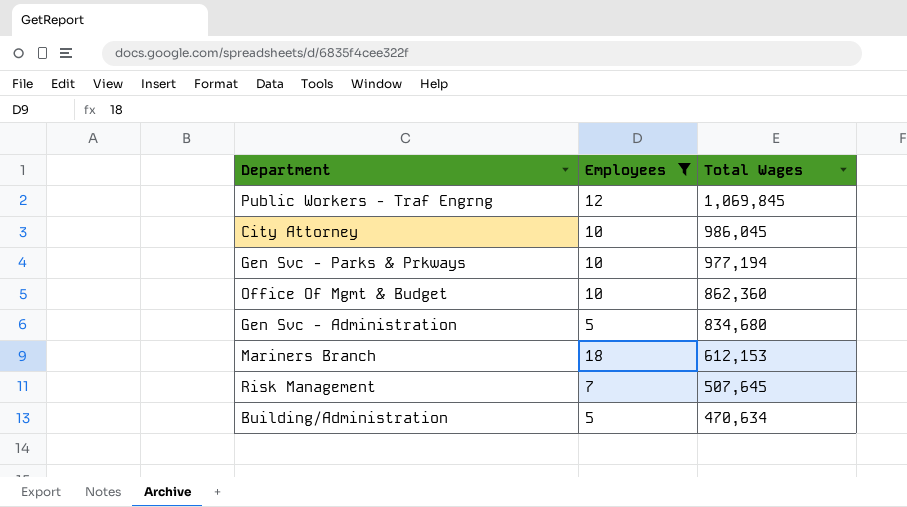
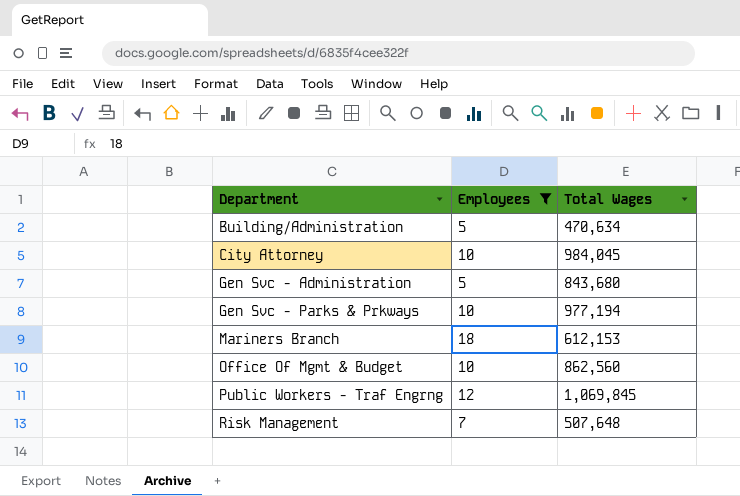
row order: Total Wages descending -> Department ascending
City Attorney | Total Wages: 986,045 -> 984,045
Gen Svc - Administration | Total Wages: 834,680 -> 843,680
Office Of Mgmt & Budget | Total Wages: 862,360 -> 862,560
Risk Management | Total Wages: 507,645 -> 507,648

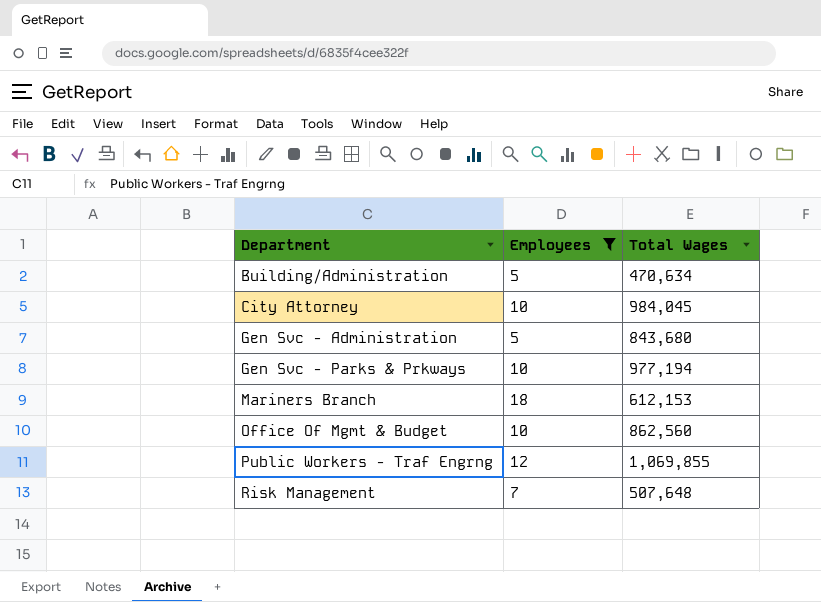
Public Workers - Traf Engrng | Total Wages: 1,069,845 -> 1,069,855

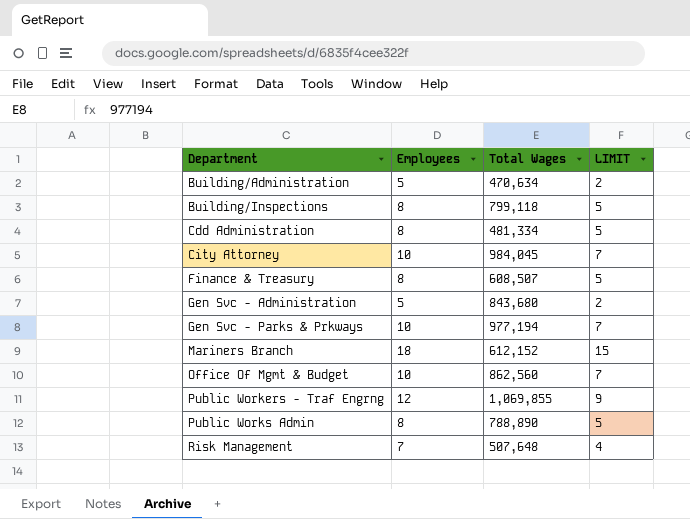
filter: Employees != 8 -> none
column LIMIT | formula: none -> [Employees] - 3
Mariners Branch | Total Wages: 612,153 -> 612,152

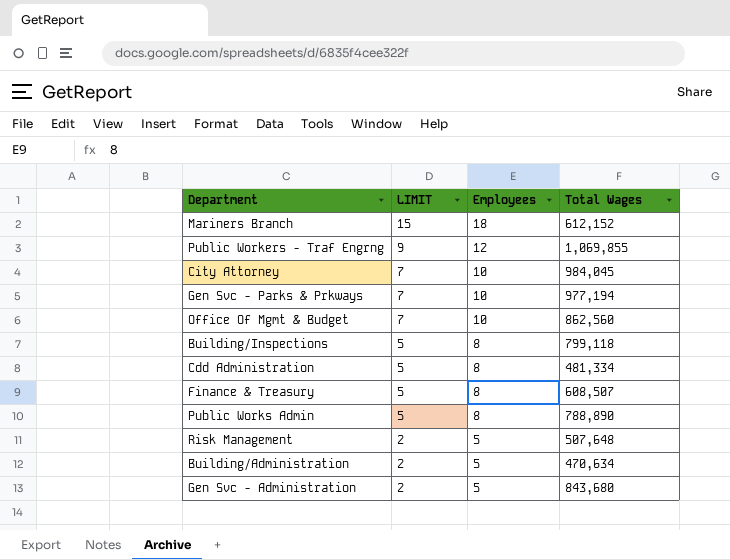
row order: Department ascending -> LIMIT descending
column LIMIT | position: 4 -> 2
Risk Management | LIMIT: 4 -> 2
Risk Management | Employees: 7 -> 5

